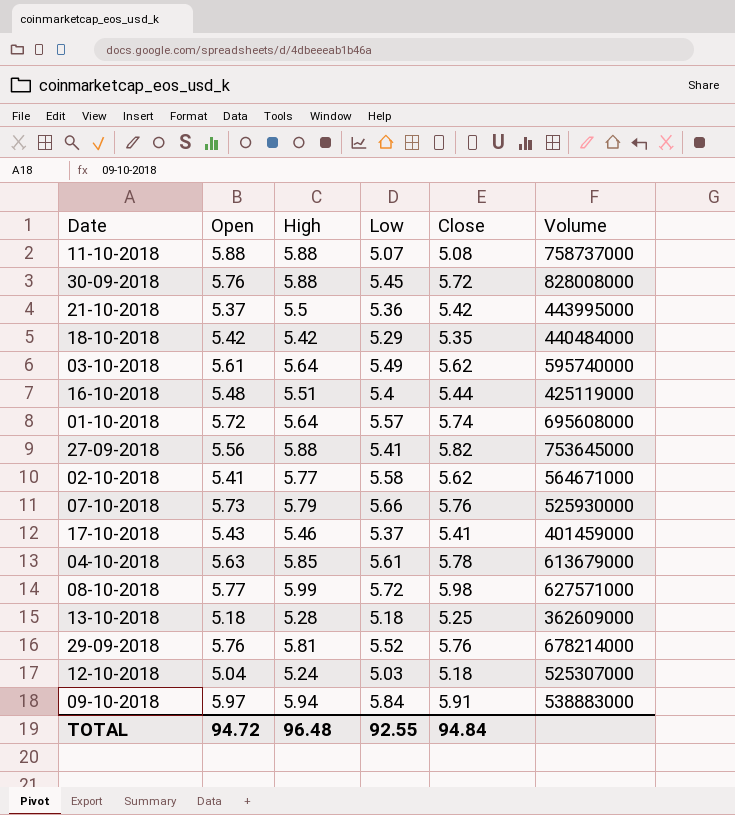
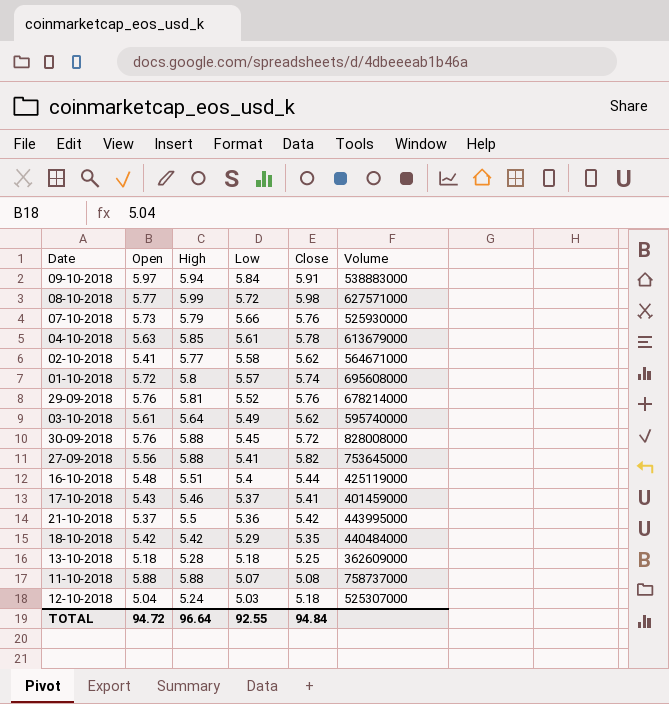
row order: none -> Low descending
01-10-2018 | High: 5.64 -> 5.8
TOTAL | High: 96.48 -> 96.64

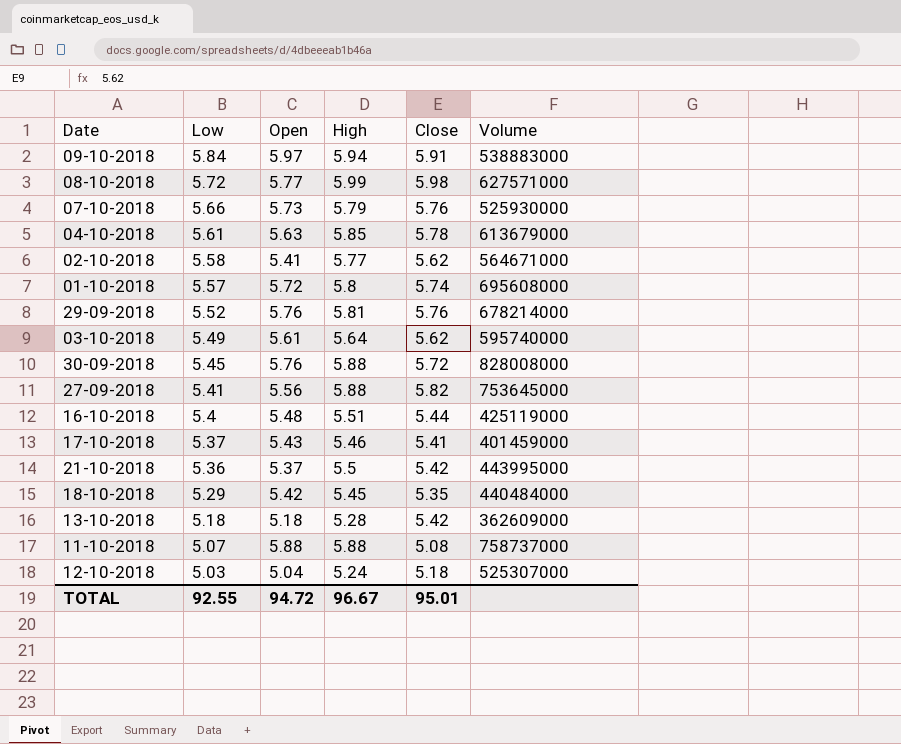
column Low | position: 4 -> 2
18-10-2018 | High: 5.42 -> 5.45
13-10-2018 | Close: 5.25 -> 5.42
TOTAL | High: 96.64 -> 96.67
TOTAL | Close: 94.84 -> 95.01

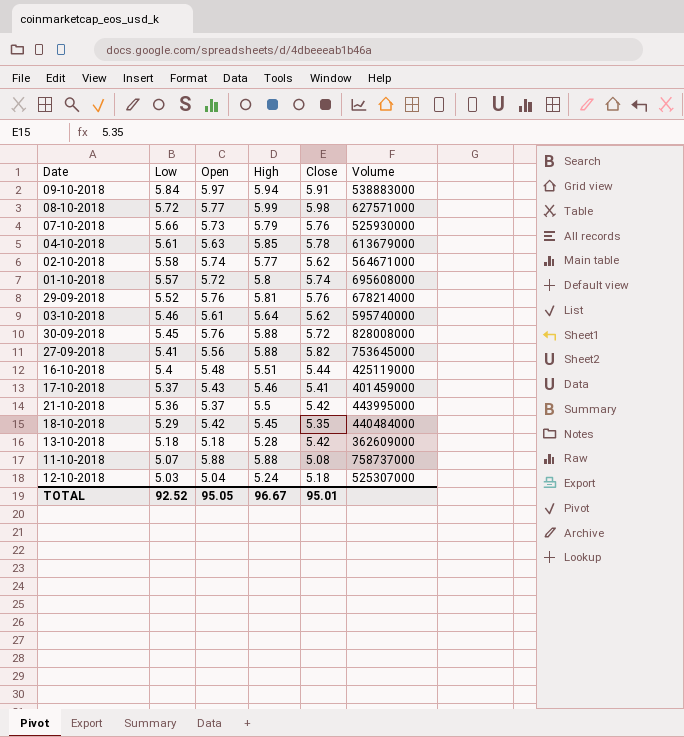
02-10-2018 | Open: 5.41 -> 5.74
03-10-2018 | Low: 5.49 -> 5.46
TOTAL | Low: 92.55 -> 92.52
TOTAL | Open: 94.72 -> 95.05

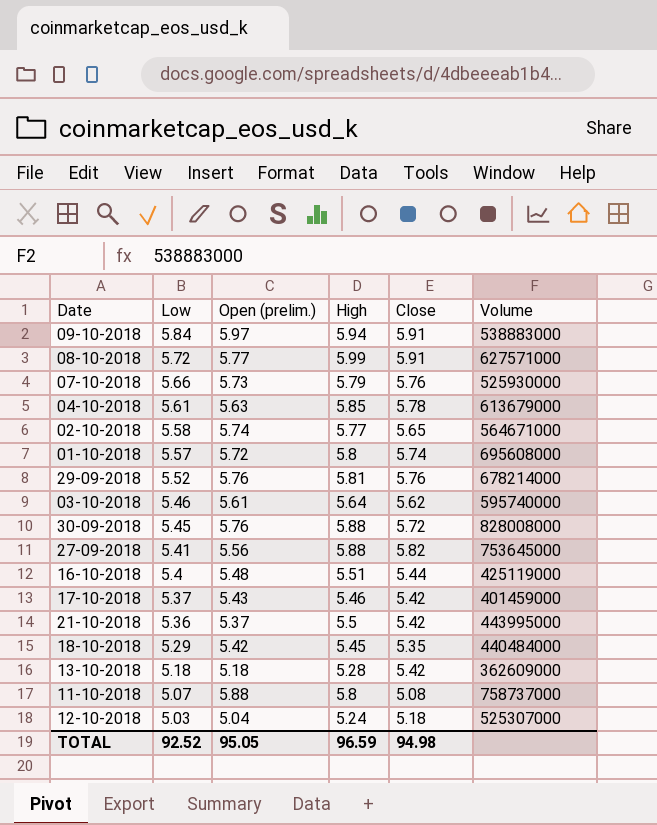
column name: Open -> Open (prelim.)
08-10-2018 | Close: 5.98 -> 5.91
02-10-2018 | Close: 5.62 -> 5.65
17-10-2018 | Close: 5.41 -> 5.42
11-10-2018 | High: 5.88 -> 5.8
TOTAL | High: 96.67 -> 96.59
TOTAL | Close: 95.01 -> 94.98

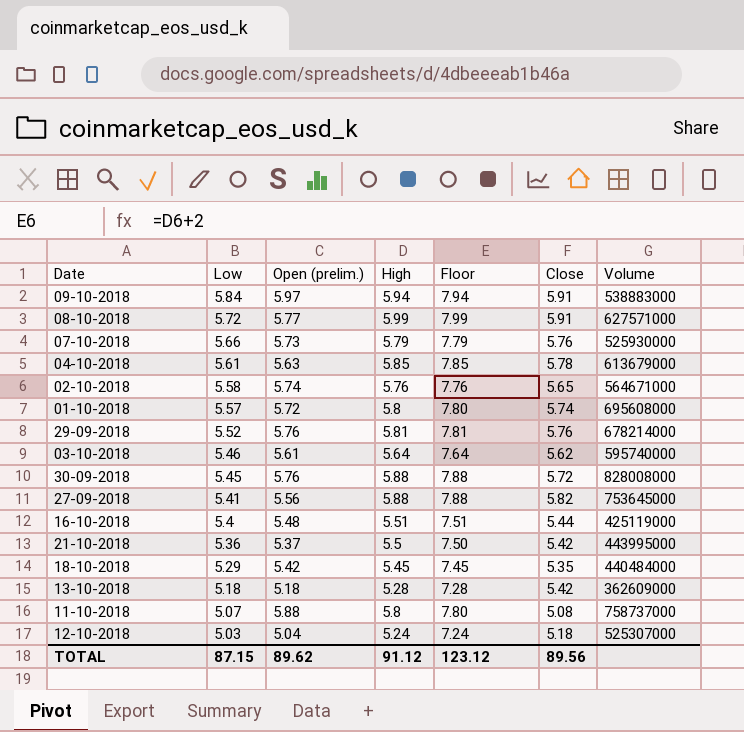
column Floor | formula: none -> [High] + 2
row 17-10-2018: 5.37 | 5.43 | 5.46 | 5.42 | 401459000 -> none
02-10-2018 | High: 5.77 -> 5.76
TOTAL | Low: 92.52 -> 87.15
TOTAL | Open (prelim.): 95.05 -> 89.62
TOTAL | High: 96.59 -> 91.12
TOTAL | Close: 94.98 -> 89.56

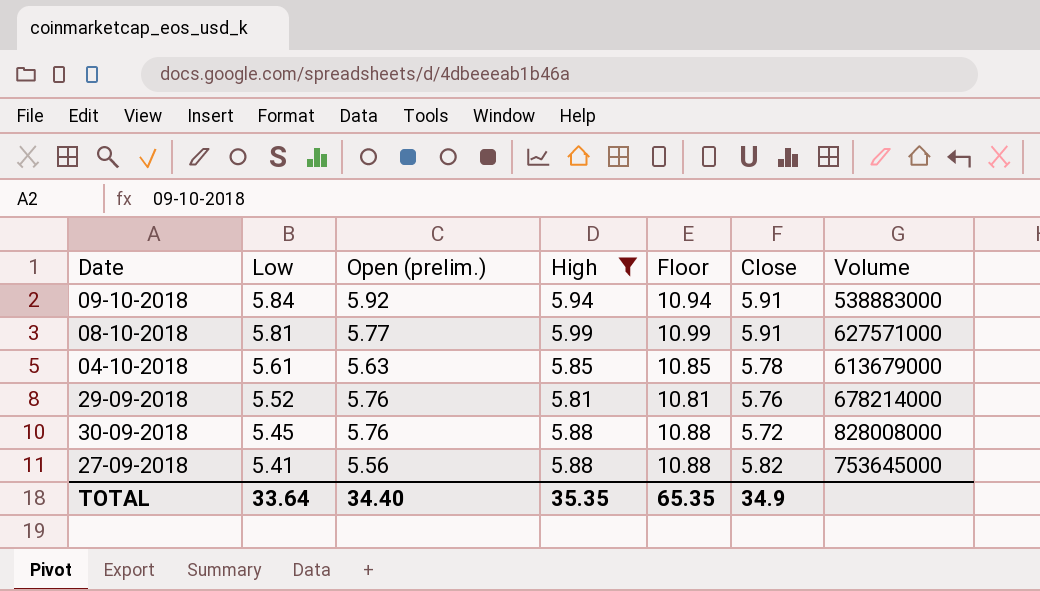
filter: none -> High >= 5.81
column Floor | formula: [High] + 2 -> [High] + 5
09-10-2018 | Open (prelim.): 5.97 -> 5.92
08-10-2018 | Low: 5.72 -> 5.81
TOTAL | Low: 87.15 -> 33.64
TOTAL | Open (prelim.): 89.62 -> 34.40
TOTAL | High: 91.12 -> 35.35
TOTAL | Floor: 123.12 -> 65.35
TOTAL | Close: 89.56 -> 34.9

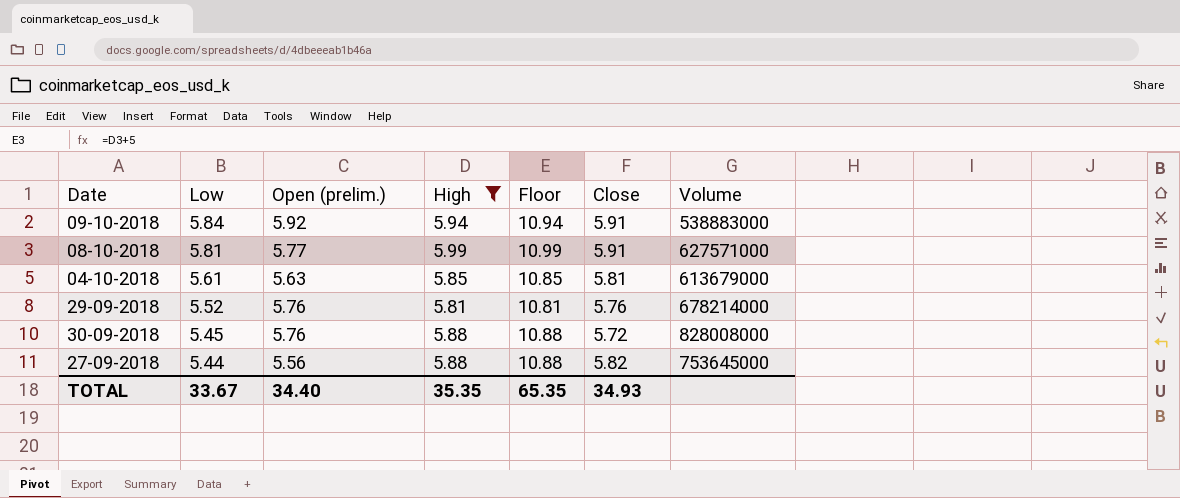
04-10-2018 | Close: 5.78 -> 5.81
27-09-2018 | Low: 5.41 -> 5.44
TOTAL | Low: 33.64 -> 33.67
TOTAL | Close: 34.9 -> 34.93

